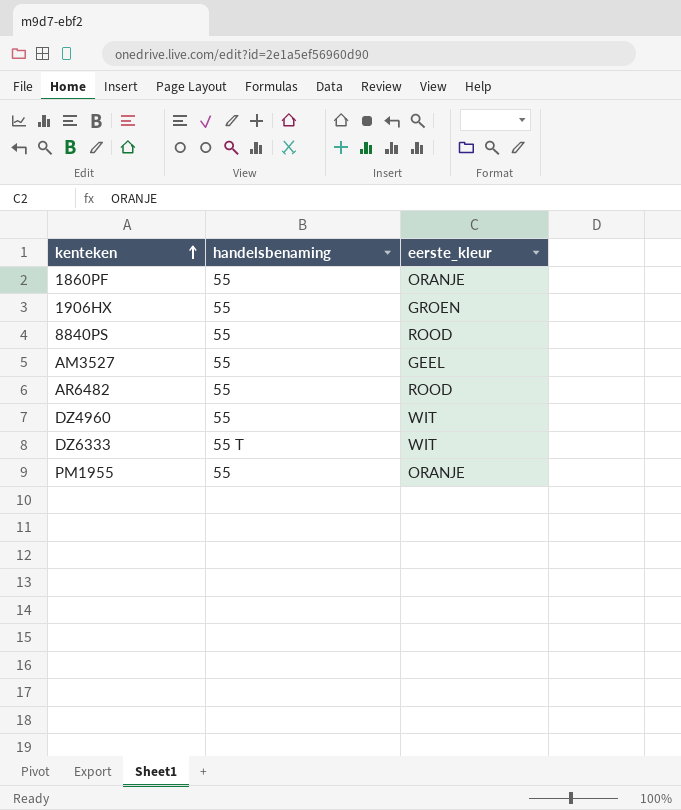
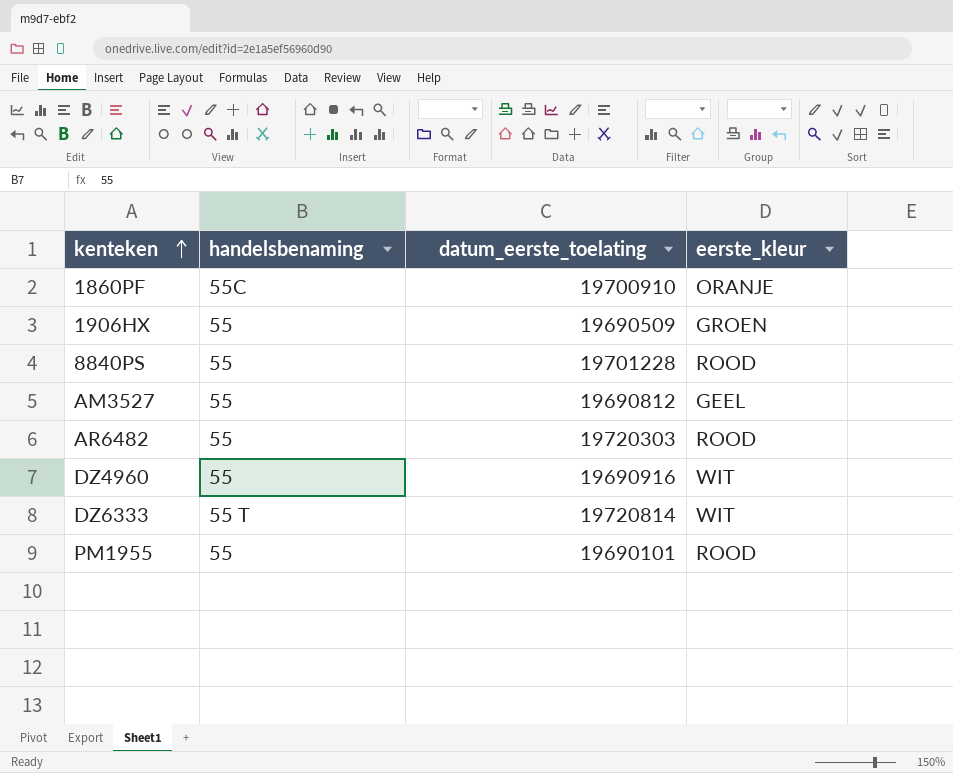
column datum_eerste_toelating | position: none -> 3
1860PF | handelsbenaming: 55 -> 55C
PM1955 | eerste_kleur: ORANJE -> ROOD

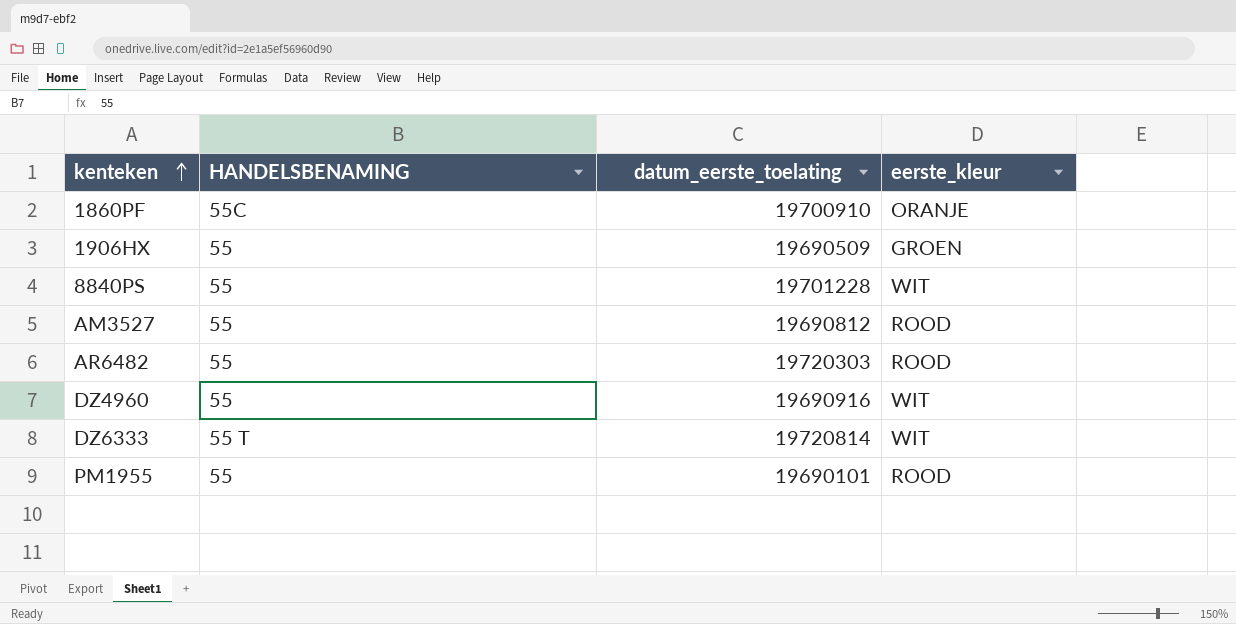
column name: handelsbenaming -> HANDELSBENAMING
8840PS | eerste_kleur: ROOD -> WIT
AM3527 | eerste_kleur: GEEL -> ROOD

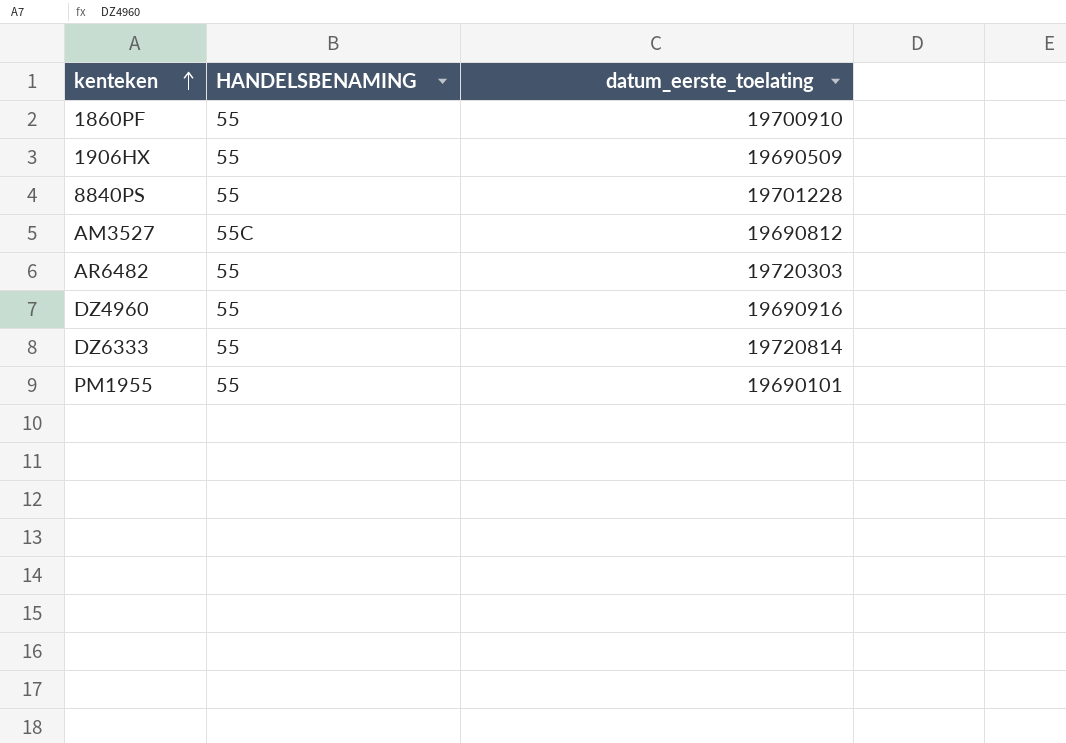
column eerste_kleur | position: 4 -> none
1860PF | HANDELSBENAMING: 55C -> 55
AM3527 | HANDELSBENAMING: 55 -> 55C
DZ6333 | HANDELSBENAMING: 55 T -> 55

